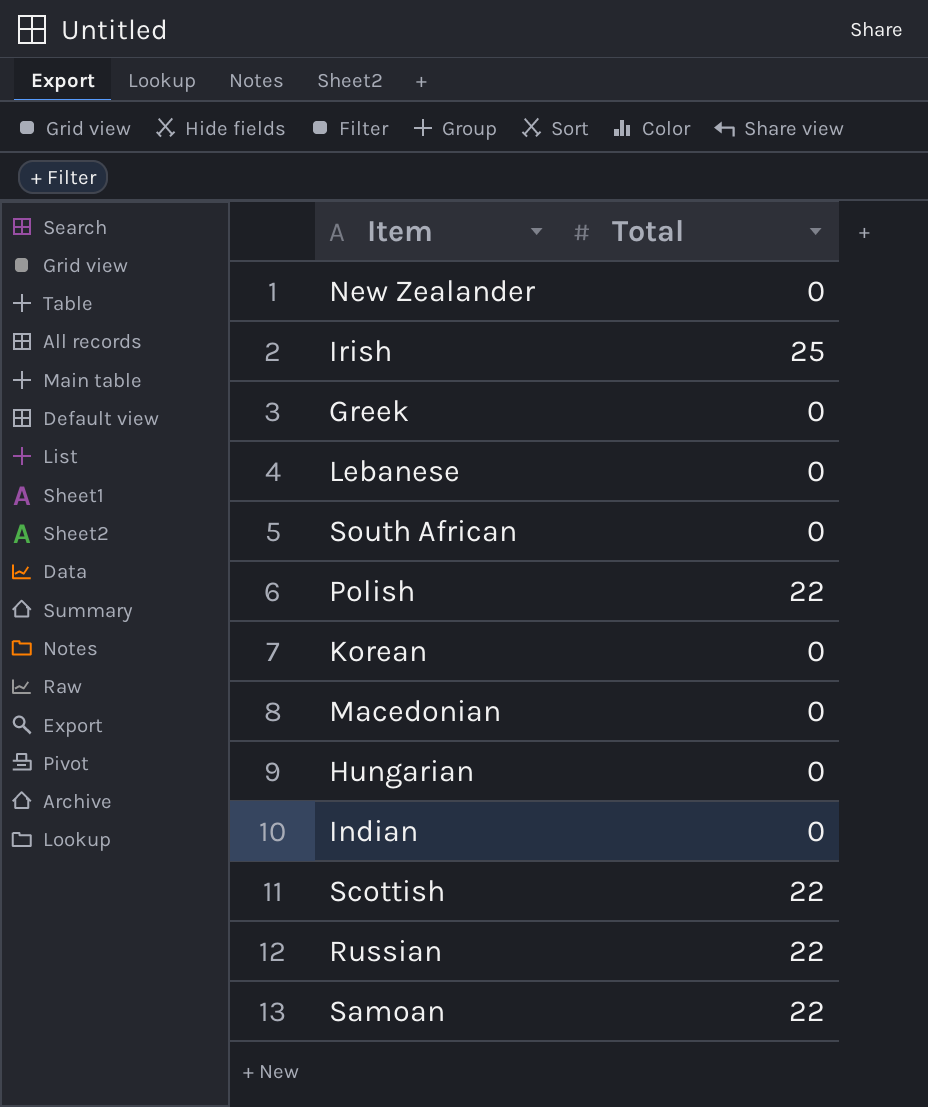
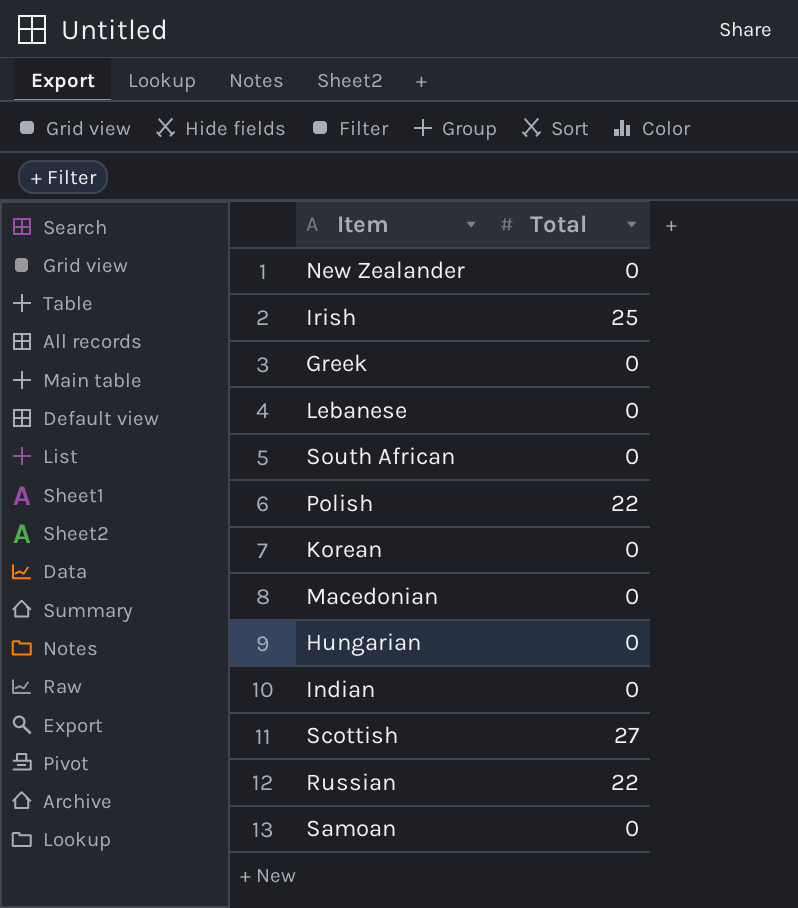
Scottish | Total: 22 -> 27
Samoan | Total: 22 -> 0

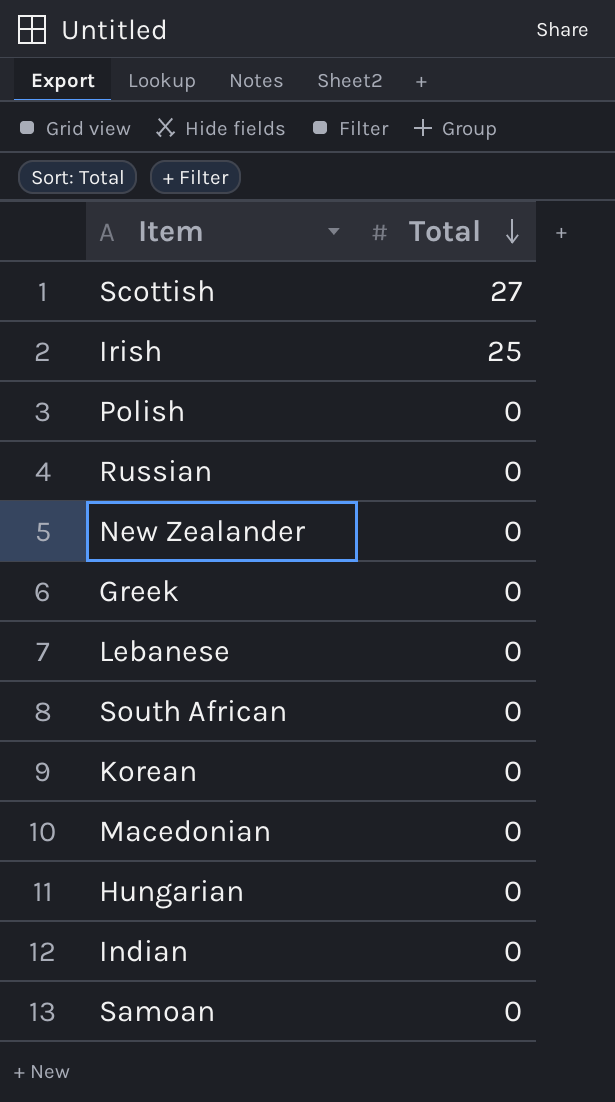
row order: none -> Total descending
Polish | Total: 22 -> 0
Russian | Total: 22 -> 0

